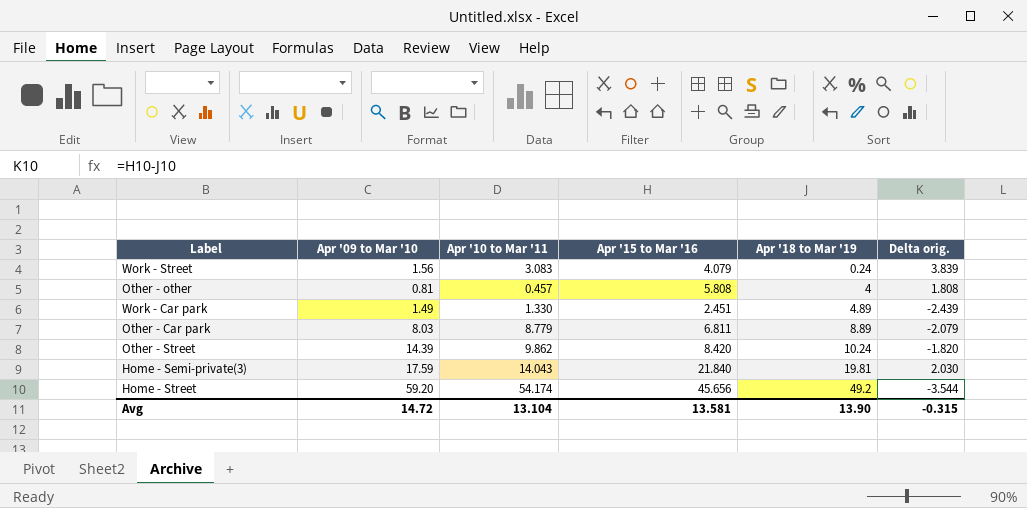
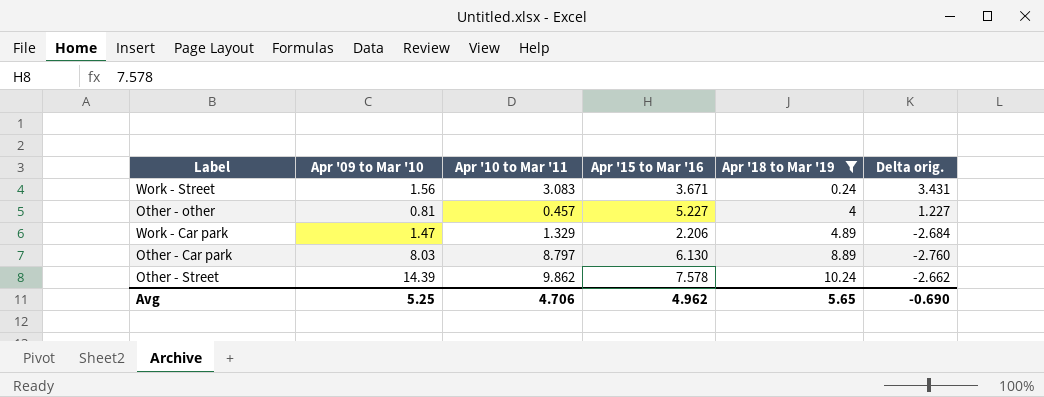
filter: none -> Apr '18 to Mar '19 <= 10.24
Work - Street | Apr '15 to Mar '16: 4.079 -> 3.671
Work - Street | Delta orig.: 3.839 -> 3.431
Other - other | Apr '15 to Mar '16: 5.808 -> 5.227
Other - other | Delta orig.: 1.808 -> 1.227
Work - Car park | Apr '09 to Mar '10: 1.49 -> 1.47
Work - Car park | Apr '10 to Mar '11: 1.330 -> 1.329
Work - Car park | Apr '15 to Mar '16: 2.451 -> 2.206
Work - Car park | Delta orig.: -2.439 -> -2.684
Other - Car park | Apr '10 to Mar '11: 8.779 -> 8.797
Other - Car park | Apr '15 to Mar '16: 6.811 -> 6.130
Other - Car park | Delta orig.: -2.079 -> -2.760
Other - Street | Apr '15 to Mar '16: 8.420 -> 7.578
Other - Street | Delta orig.: -1.820 -> -2.662
Avg | Apr '09 to Mar '10: 14.72 -> 5.25
Avg | Apr '10 to Mar '11: 13.104 -> 4.706
Avg | Apr '15 to Mar '16: 13.581 -> 4.962
Avg | Apr '18 to Mar '19: 13.90 -> 5.65
Avg | Delta orig.: -0.315 -> -0.690

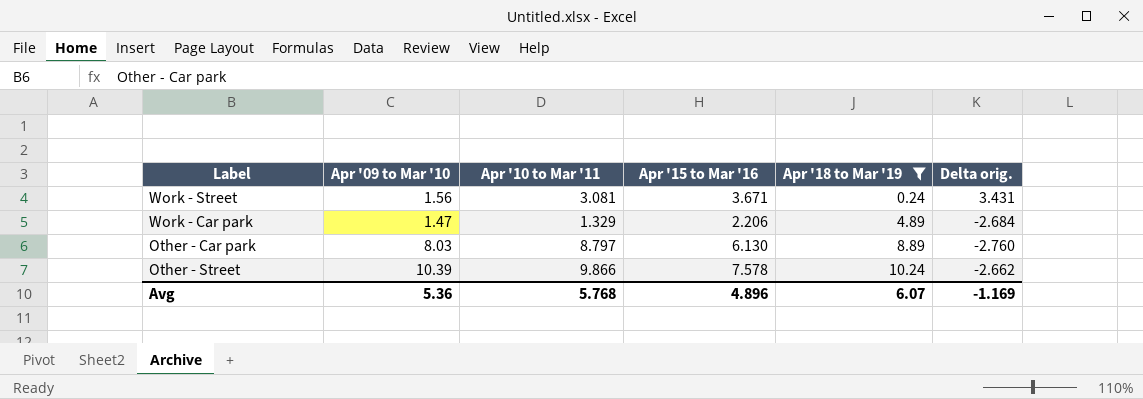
row Other - other: 0.81 | 0.457 | 5.227 | 4 | 1.227 -> none
Work - Street | Apr '10 to Mar '11: 3.083 -> 3.081
Other - Street | Apr '09 to Mar '10: 14.39 -> 10.39
Other - Street | Apr '10 to Mar '11: 9.862 -> 9.866
Avg | Apr '09 to Mar '10: 5.25 -> 5.36
Avg | Apr '10 to Mar '11: 4.706 -> 5.768
Avg | Apr '15 to Mar '16: 4.962 -> 4.896
Avg | Apr '18 to Mar '19: 5.65 -> 6.07
Avg | Delta orig.: -0.690 -> -1.169

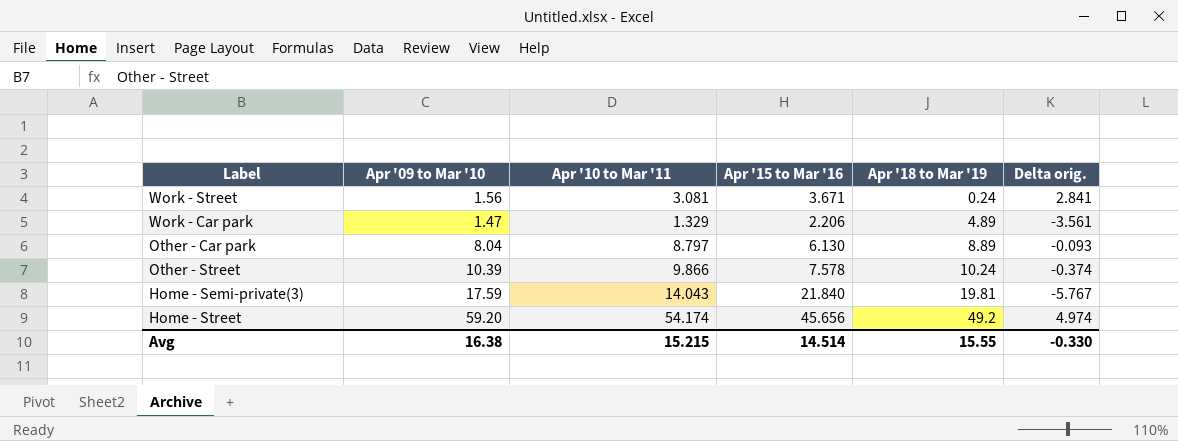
filter: Apr '18 to Mar '19 <= 10.24 -> none
column Delta orig. | formula: [Apr '15 to Mar '16] - [Apr '18 to Mar '19] -> [Apr '10 to Mar '11] - [Apr '18 to Mar '19]
Other - Car park | Apr '09 to Mar '10: 8.03 -> 8.04
Avg | Apr '09 to Mar '10: 5.36 -> 16.38
Avg | Apr '10 to Mar '11: 5.768 -> 15.215
Avg | Apr '15 to Mar '16: 4.896 -> 14.514
Avg | Apr '18 to Mar '19: 6.07 -> 15.55
Avg | Delta orig.: -1.169 -> -0.330

